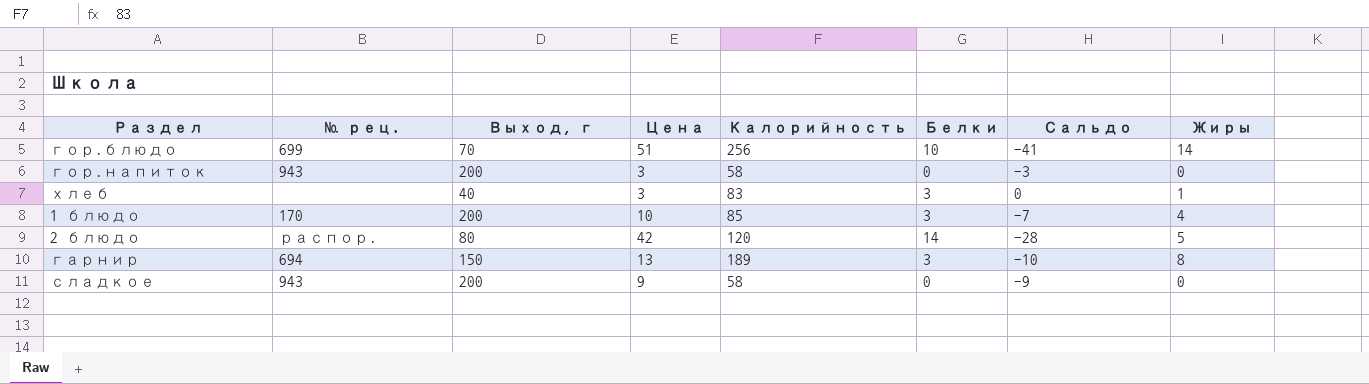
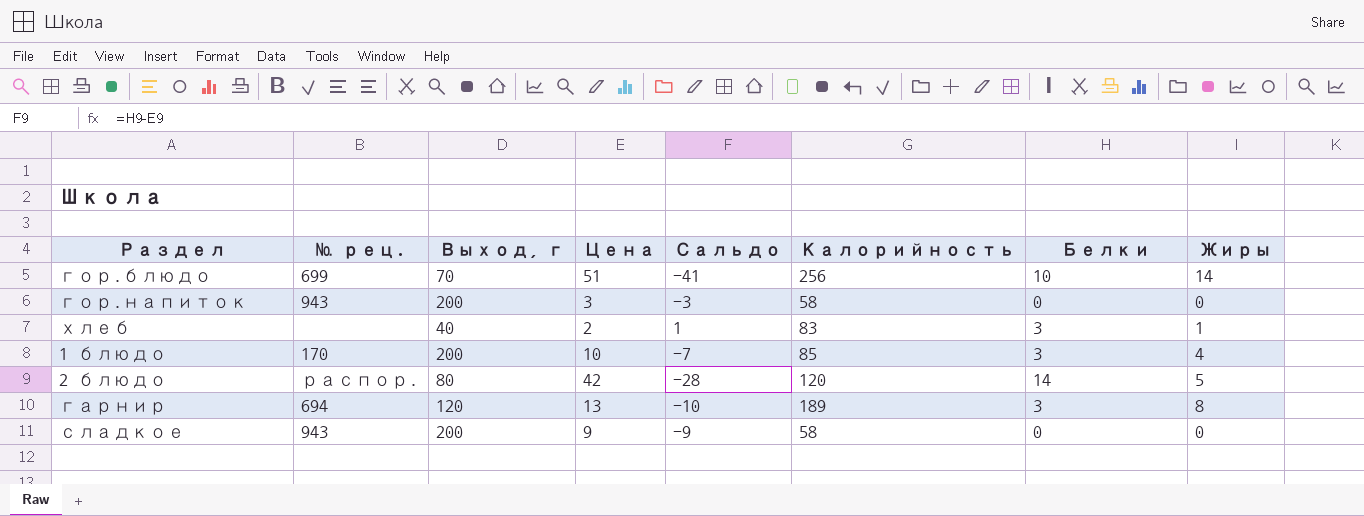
column Сальдо | position: 7 -> 5
хлеб | Цена: 3 -> 2
хлеб | Сальдо: 0 -> 1
гарнир | Выход, г: 150 -> 120

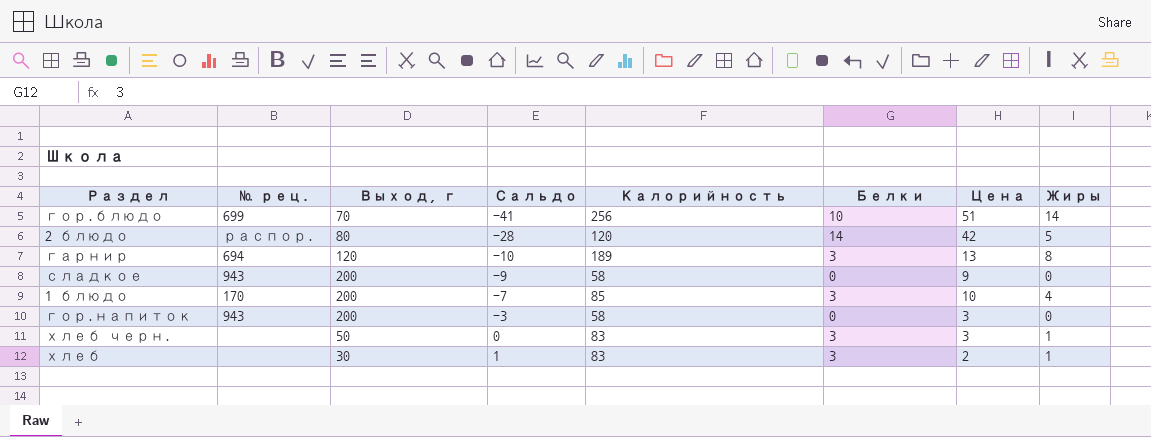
row order: none -> Сальдо ascending
column Цена | position: 4 -> 7
row хлеб черн.: none -> none | 50 | 0 | 83 | 3 | 3 | 1
хлеб | Выход, г: 40 -> 30

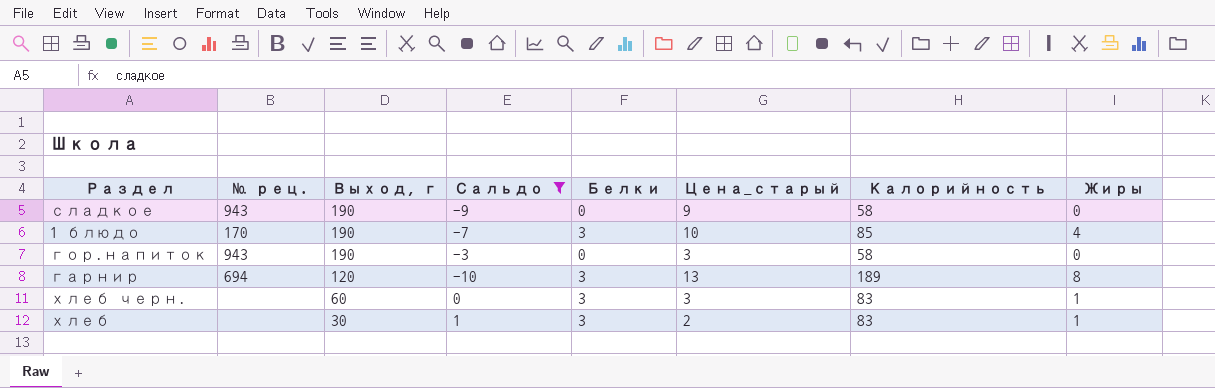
filter: none -> Сальдо >= -10
row order: Сальдо ascending -> Выход, г descending
column name: Цена -> Цена_старый
column Калорийность | position: 5 -> 7
сладкое | Выход, г: 200 -> 190
1 блюдо | Выход, г: 200 -> 190
гор.напиток | Выход, г: 200 -> 190
хлеб черн. | Выход, г: 50 -> 60

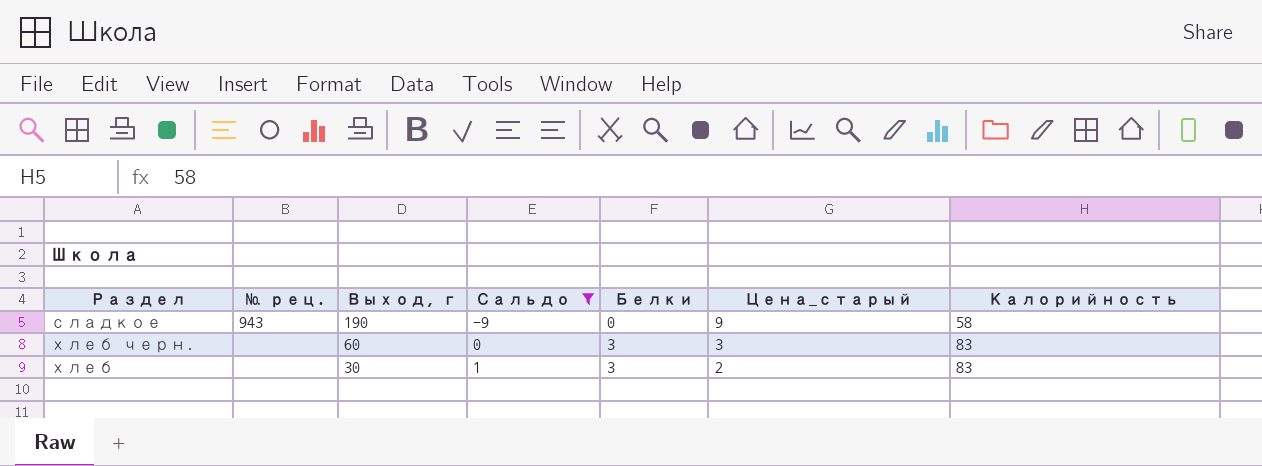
column Жиры | position: 8 -> none
row 1 блюдо: 170 | 190 | -7 | 3 | 10 | 85 | 4 -> none
row гор.напиток: 943 | 190 | -3 | 0 | 3 | 58 | 0 -> none
row гарнир: 694 | 120 | -10 | 3 | 13 | 189 | 8 -> none

